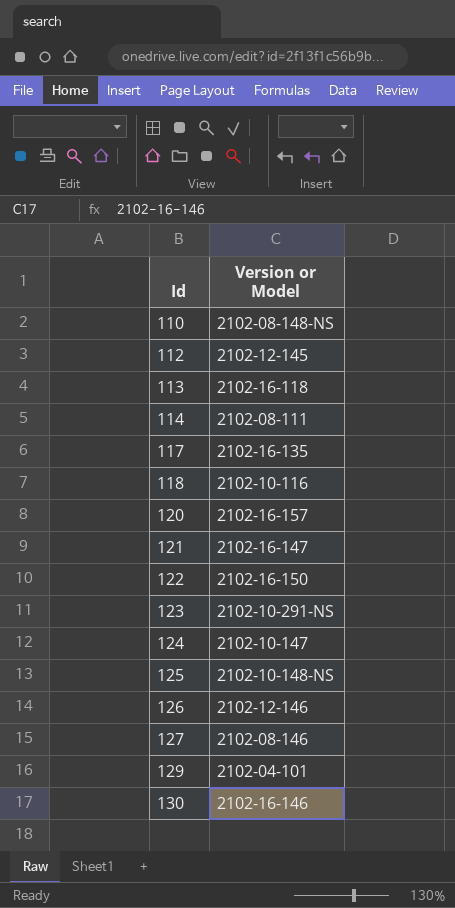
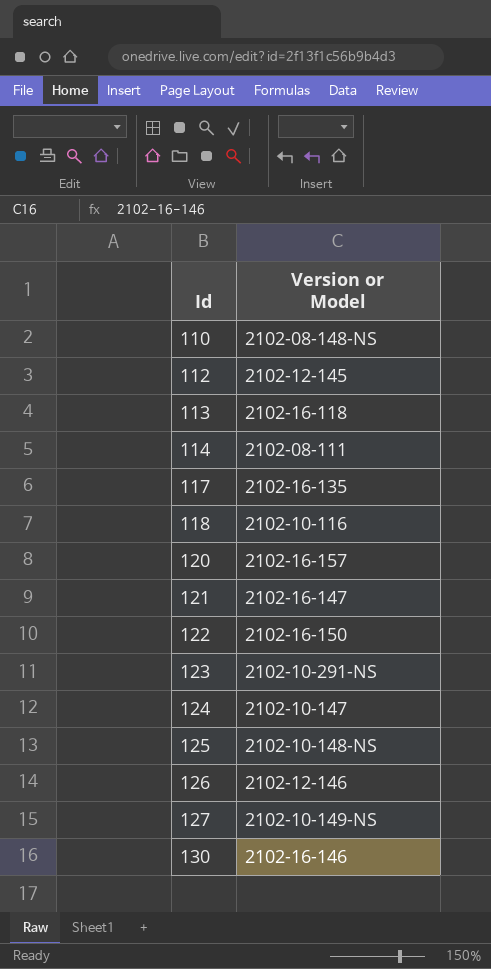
row 129: 2102-04-101 -> none
127 | Version or Model: 2102-08-146 -> 2102-10-149-NS

